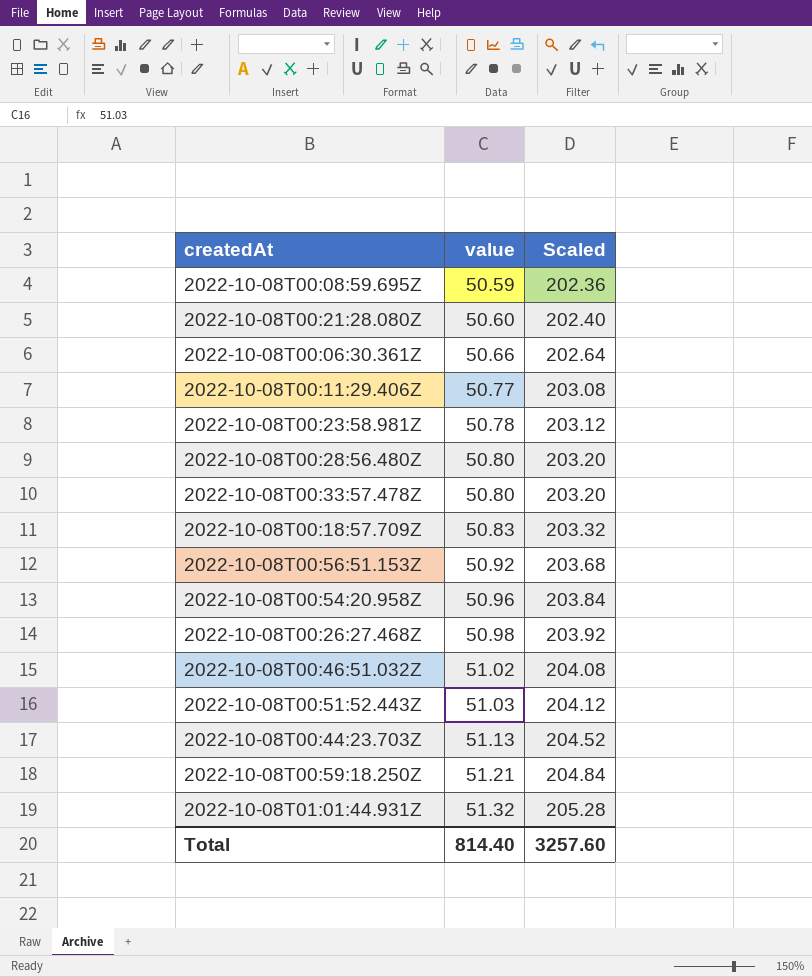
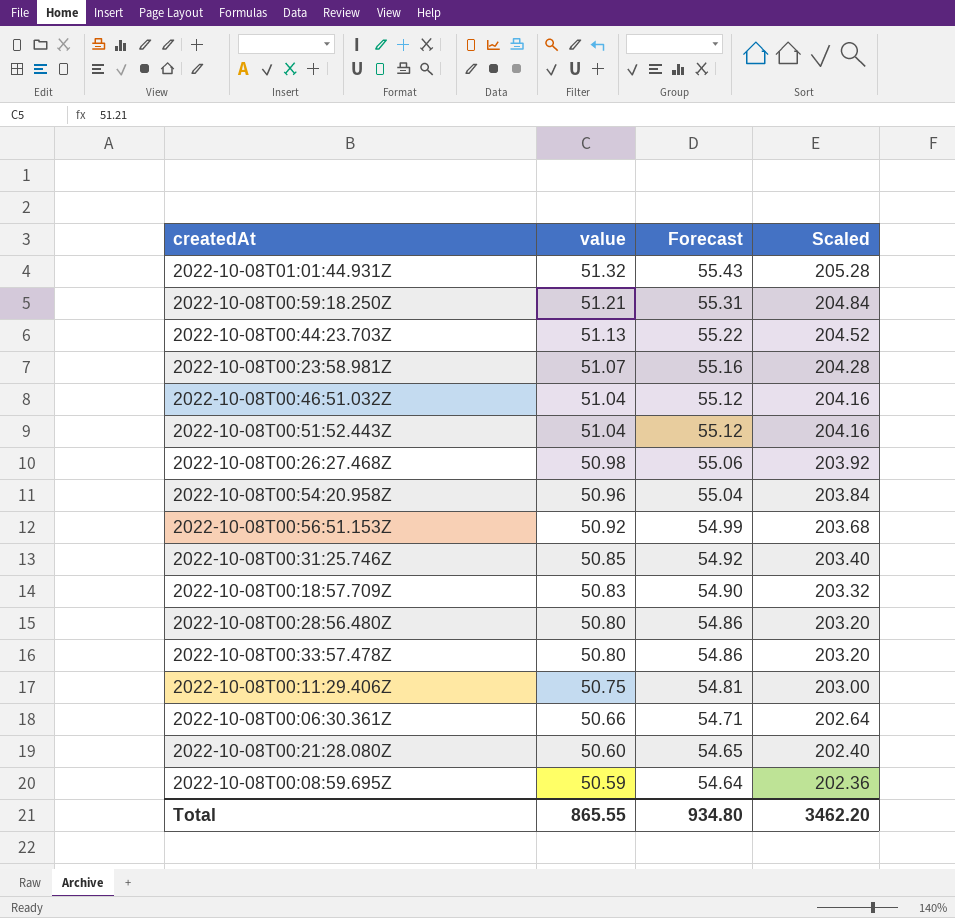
row order: value ascending -> value descending
column Forecast | formula: none -> [value] * 1.08
2022-10-08T00:23:58.981Z | value: 50.78 -> 51.07
2022-10-08T00:23:58.981Z | Scaled: 203.12 -> 204.28
2022-10-08T00:46:51.032Z | value: 51.02 -> 51.04
2022-10-08T00:46:51.032Z | Scaled: 204.08 -> 204.16
2022-10-08T00:51:52.443Z | value: 51.03 -> 51.04
2022-10-08T00:51:52.443Z | Scaled: 204.12 -> 204.16
row 2022-10-08T00:31:25.746Z: none -> 50.85 | 54.92 | 203.40
2022-10-08T00:11:29.406Z | value: 50.77 -> 50.75
2022-10-08T00:11:29.406Z | Scaled: 203.08 -> 203.00
Total | value: 814.40 -> 865.55
Total | Scaled: 3257.60 -> 3462.20

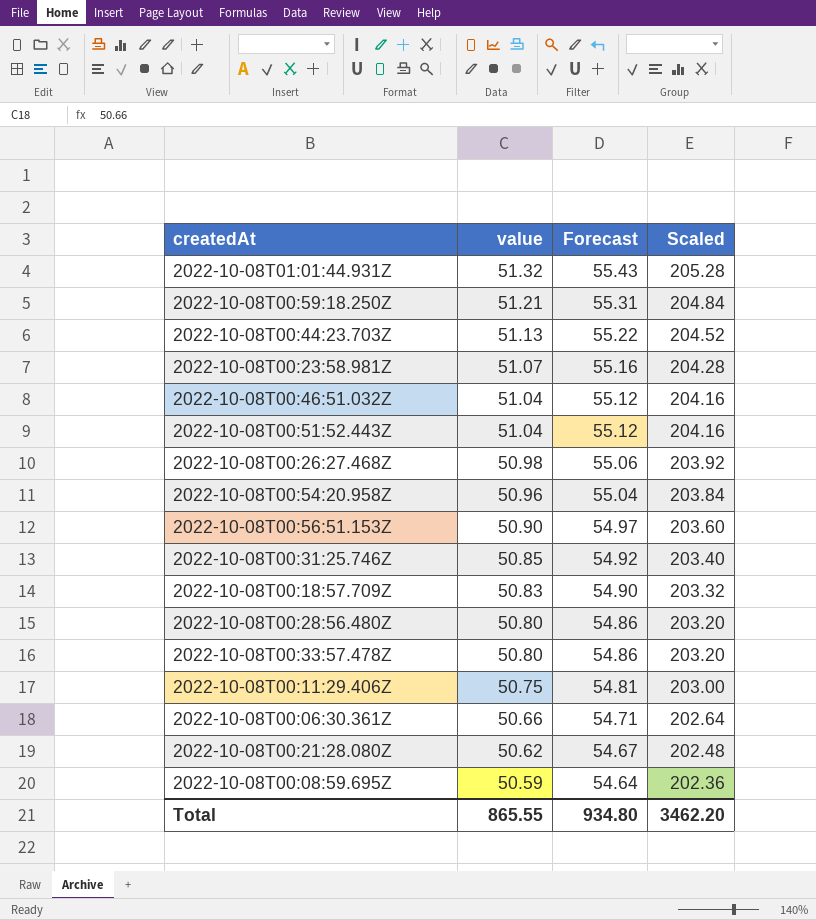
2022-10-08T00:56:51.153Z | value: 50.92 -> 50.90
2022-10-08T00:56:51.153Z | Forecast: 54.99 -> 54.97
2022-10-08T00:56:51.153Z | Scaled: 203.68 -> 203.60
2022-10-08T00:21:28.080Z | value: 50.60 -> 50.62
2022-10-08T00:21:28.080Z | Forecast: 54.65 -> 54.67
2022-10-08T00:21:28.080Z | Scaled: 202.40 -> 202.48

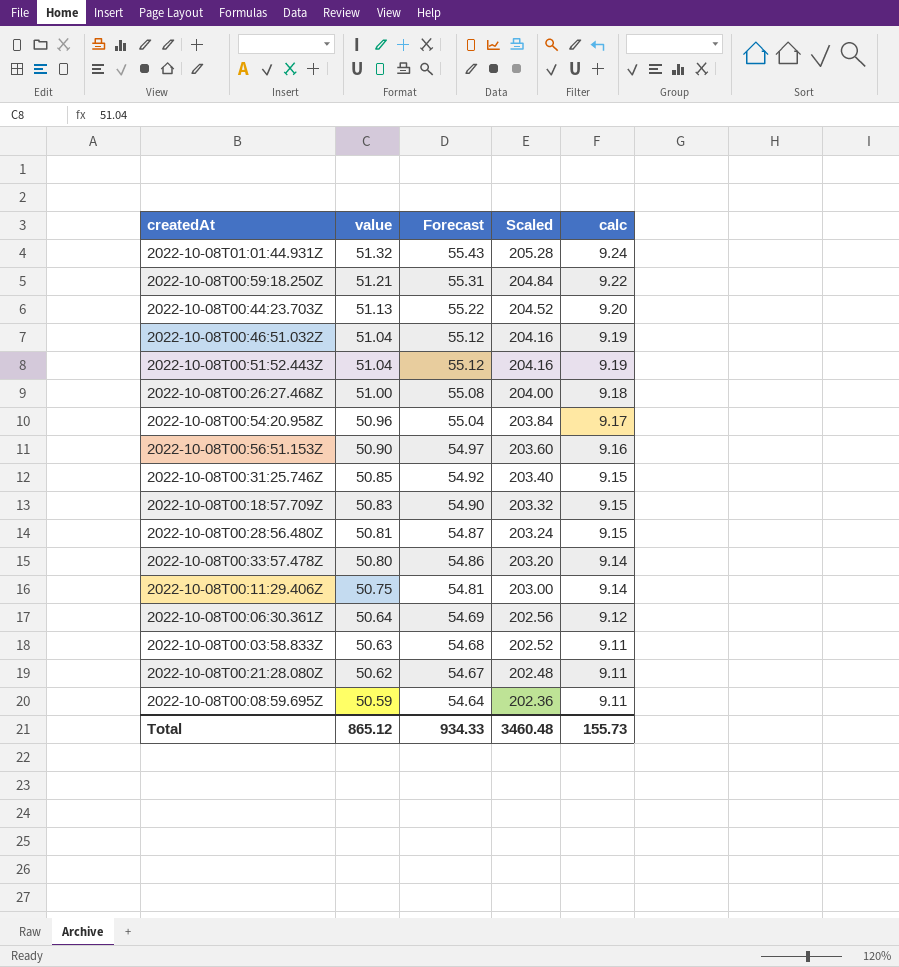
column calc | formula: none -> [value] * 0.18
row 2022-10-08T00:23:58.981Z: 51.07 | 55.16 | 204.28 -> none
2022-10-08T00:26:27.468Z | value: 50.98 -> 51.00
2022-10-08T00:26:27.468Z | Forecast: 55.06 -> 55.08
2022-10-08T00:26:27.468Z | Scaled: 203.92 -> 204.00
2022-10-08T00:28:56.480Z | value: 50.80 -> 50.81
2022-10-08T00:28:56.480Z | Forecast: 54.86 -> 54.87
2022-10-08T00:28:56.480Z | Scaled: 203.20 -> 203.24
2022-10-08T00:06:30.361Z | value: 50.66 -> 50.64
2022-10-08T00:06:30.361Z | Forecast: 54.71 -> 54.69
2022-10-08T00:06:30.361Z | Scaled: 202.64 -> 202.56
row 2022-10-08T00:03:58.833Z: none -> 50.63 | 54.68 | 202.52 | 9.11
Total | value: 865.55 -> 865.12
Total | Forecast: 934.80 -> 934.33
Total | Scaled: 3462.20 -> 3460.48

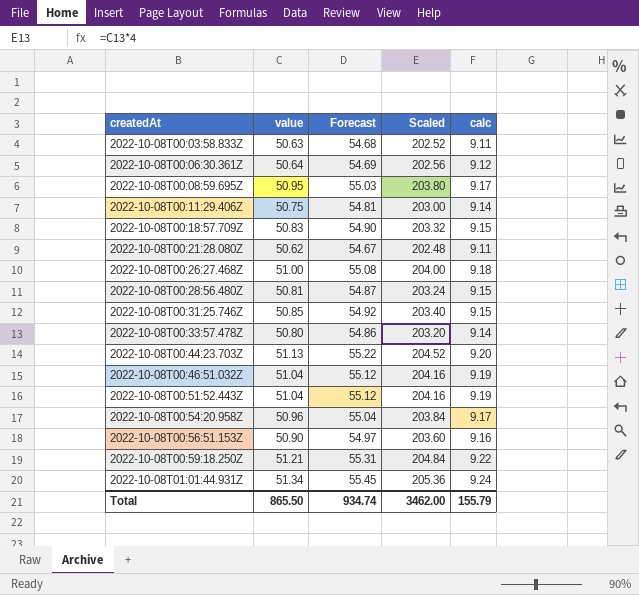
row order: value descending -> createdAt ascending
2022-10-08T00:08:59.695Z | value: 50.59 -> 50.95
2022-10-08T00:08:59.695Z | Forecast: 54.64 -> 55.03
2022-10-08T00:08:59.695Z | Scaled: 202.36 -> 203.80
2022-10-08T00:08:59.695Z | calc: 9.11 -> 9.17
2022-10-08T01:01:44.931Z | value: 51.32 -> 51.34
2022-10-08T01:01:44.931Z | Forecast: 55.43 -> 55.45
2022-10-08T01:01:44.931Z | Scaled: 205.28 -> 205.36
Total | value: 865.12 -> 865.50
Total | Forecast: 934.33 -> 934.74
Total | Scaled: 3460.48 -> 3462.00
Total | calc: 155.73 -> 155.79

